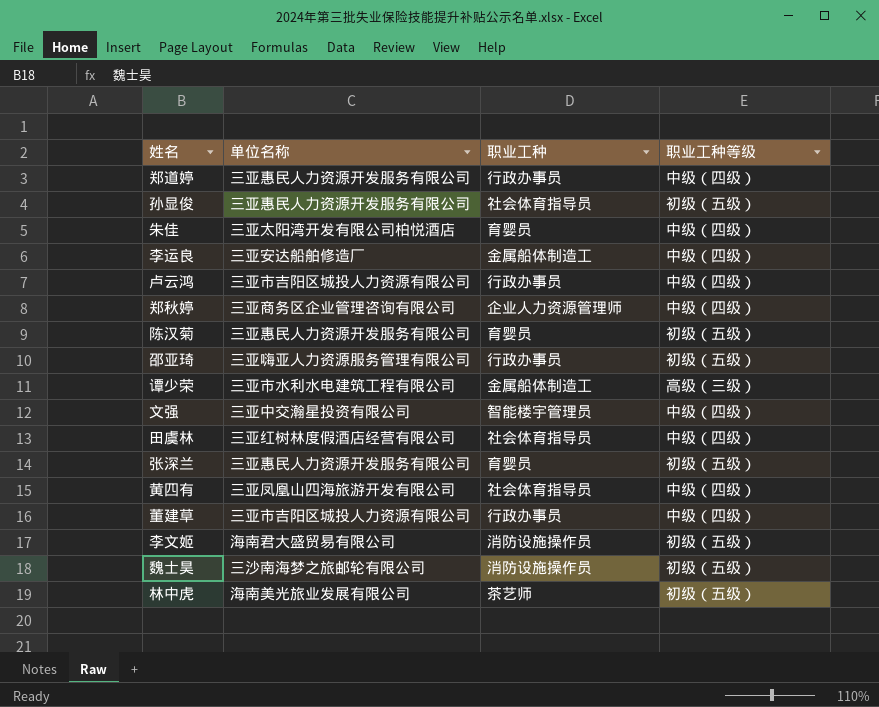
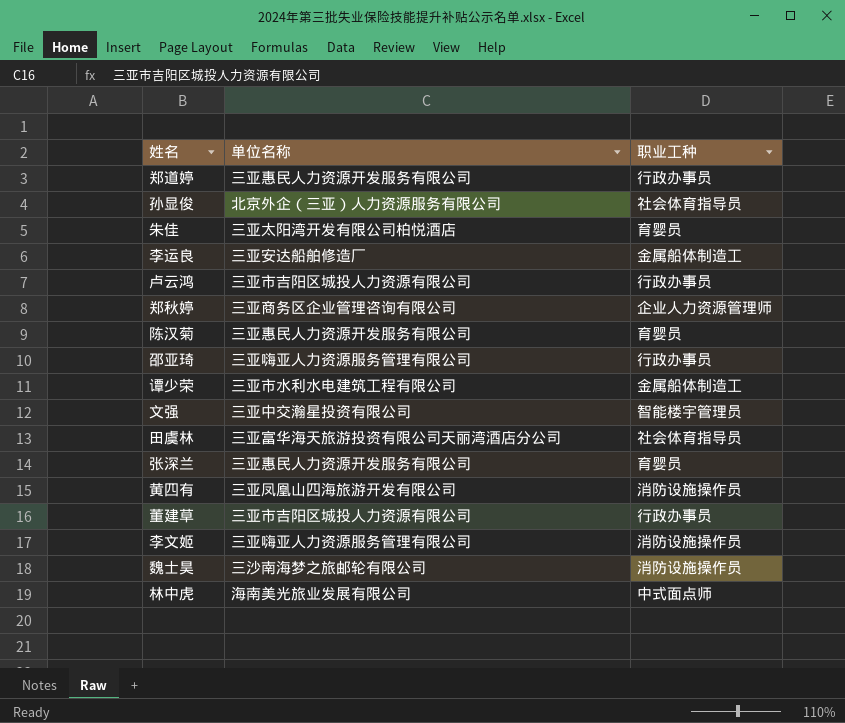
column 职业工种等级 | position: 4 -> none
孙显俊 | 单位名称: 三亚惠民人力资源开发服务有限公司 -> 北京外企（三亚）人力资源服务有限公司
田虞林 | 单位名称: 三亚红树林度假酒店经营有限公司 -> 三亚富华海天旅游投资有限公司天丽湾酒店分公司
黄四有 | 职业工种: 社会体育指导员 -> 消防设施操作员
李文姬 | 单位名称: 海南君大盛贸易有限公司 -> 三亚嗨亚人力资源服务管理有限公司
林中虎 | 职业工种: 茶艺师 -> 中式面点师

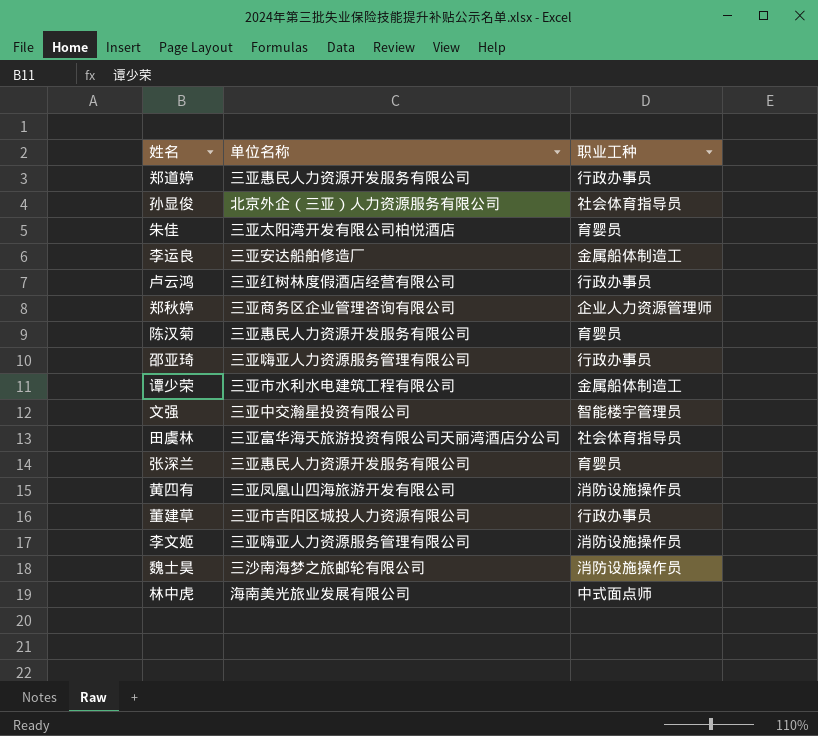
卢云鸿 | 单位名称: 三亚市吉阳区城投人力资源有限公司 -> 三亚红树林度假酒店经营有限公司

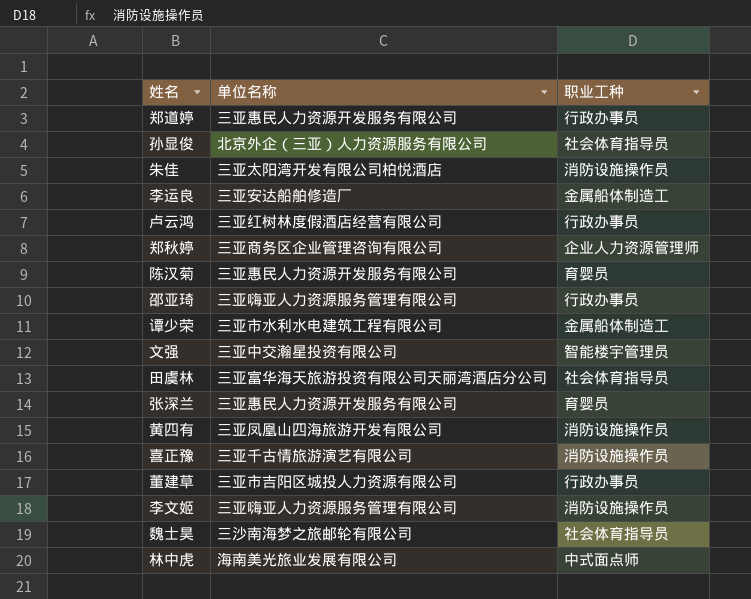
朱佳 | 职业工种: 育婴员 -> 消防设施操作员
row 喜正豫: none -> 三亚千古情旅游演艺有限公司 | 消防设施操作员
魏士昊 | 职业工种: 消防设施操作员 -> 社会体育指导员

